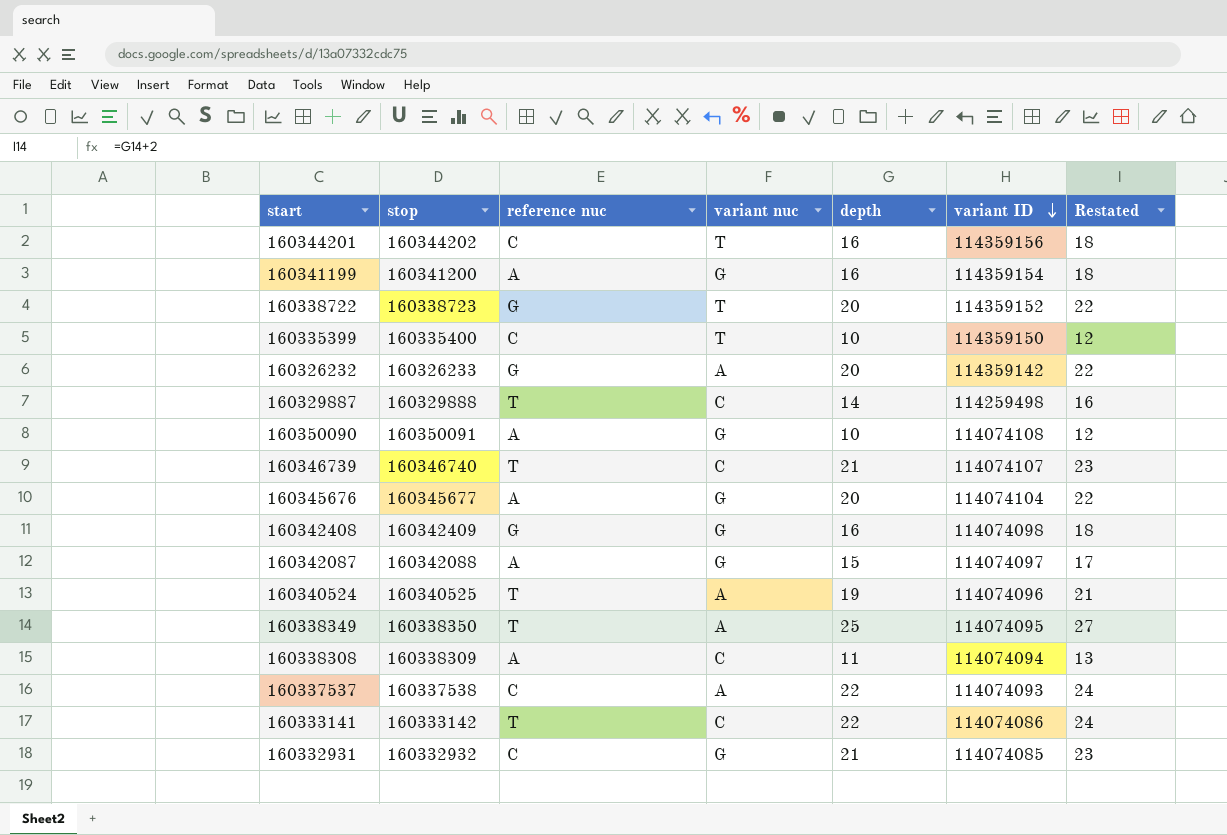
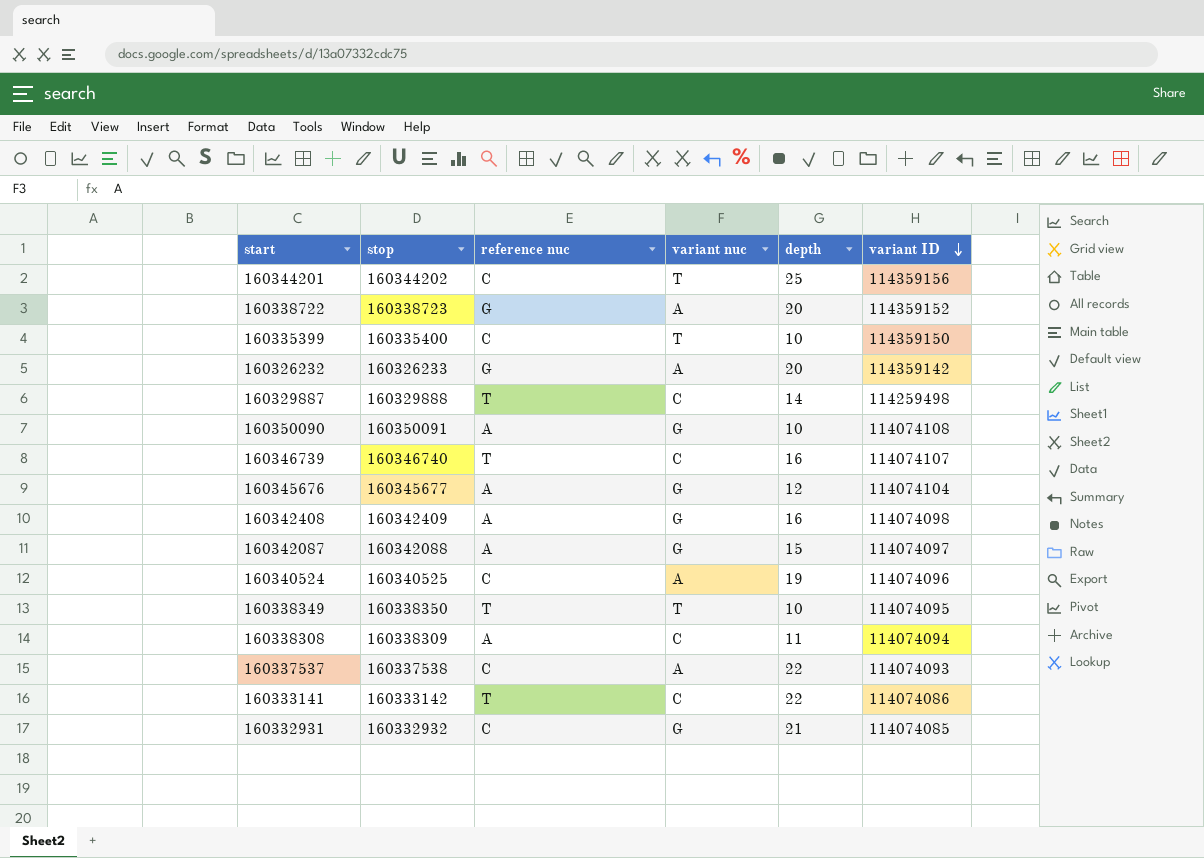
column Restated | formula: [depth] + 2 -> none
row 160341199: 160341200 | A | G | 16 | 114359154 | 18 -> none
160344201 | depth: 16 -> 25
160338722 | variant nuc: T -> A
160346739 | depth: 21 -> 16
160345676 | depth: 20 -> 12
160342408 | reference nuc: G -> A
160340524 | reference nuc: T -> C
160338349 | variant nuc: A -> T
160338349 | depth: 25 -> 10

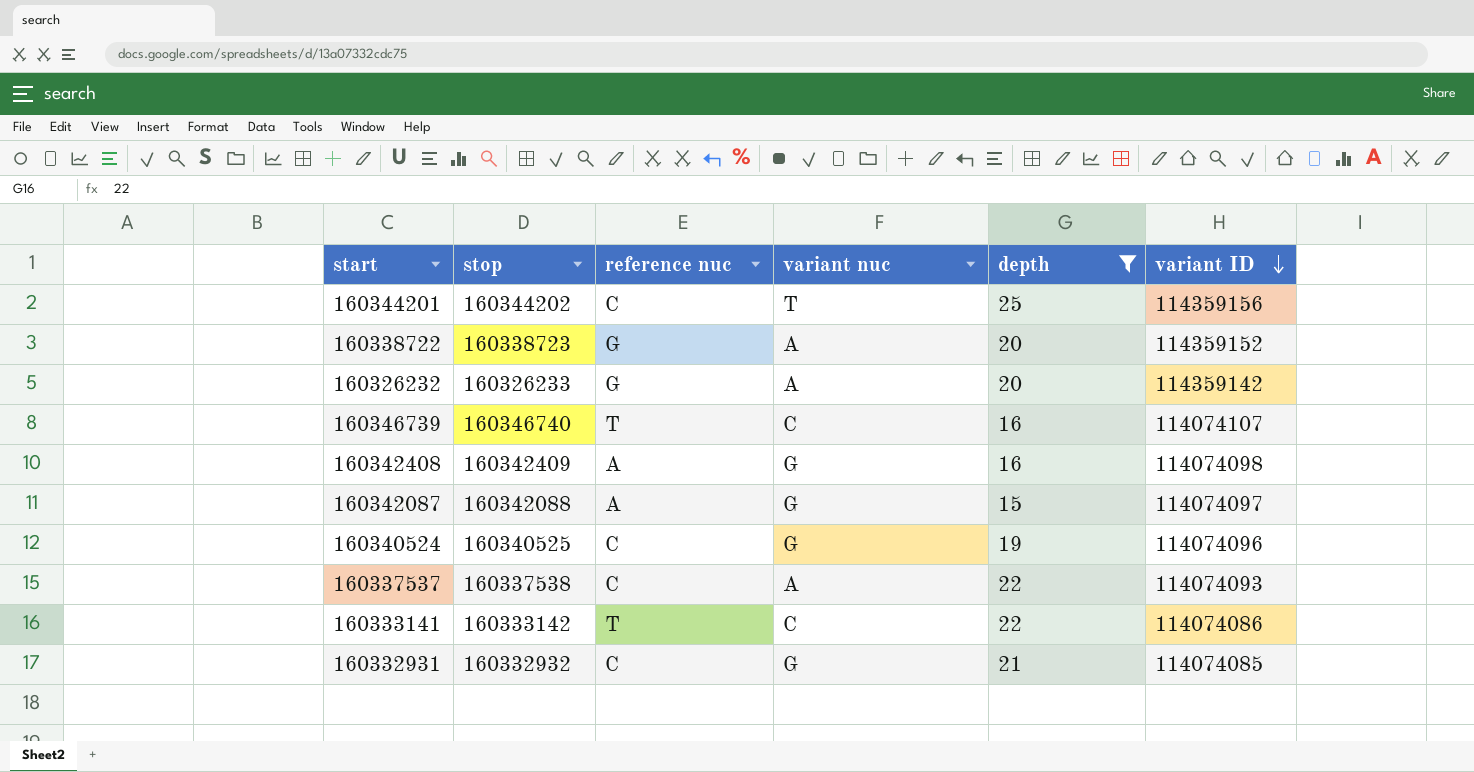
filter: none -> depth >= 15
160340524 | variant nuc: A -> G

